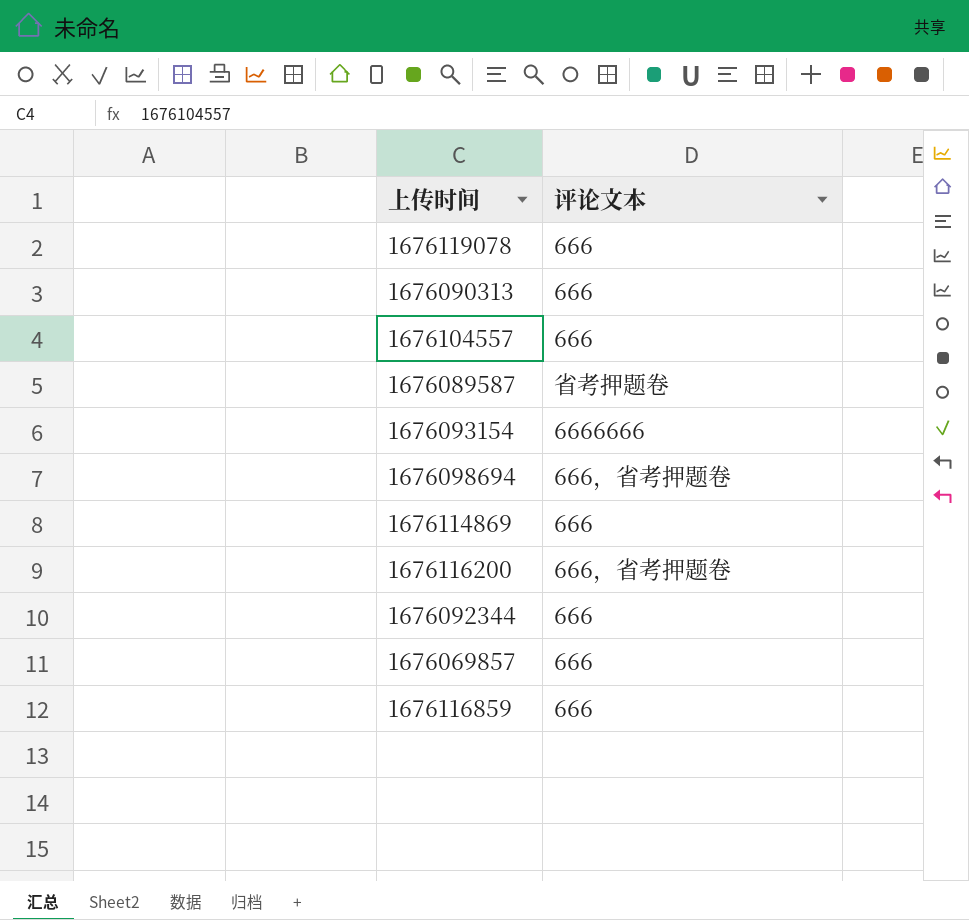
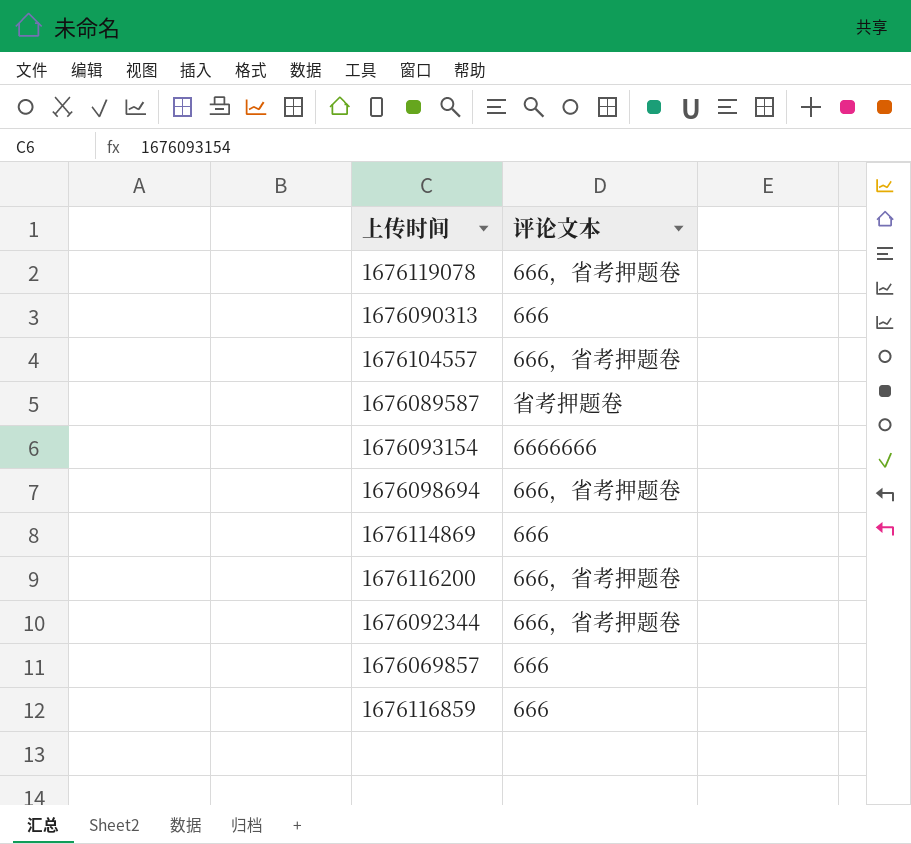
1676119078 | 评论文本: 666 -> 666，省考押题卷
1676104557 | 评论文本: 666 -> 666，省考押题卷
1676092344 | 评论文本: 666 -> 666，省考押题卷

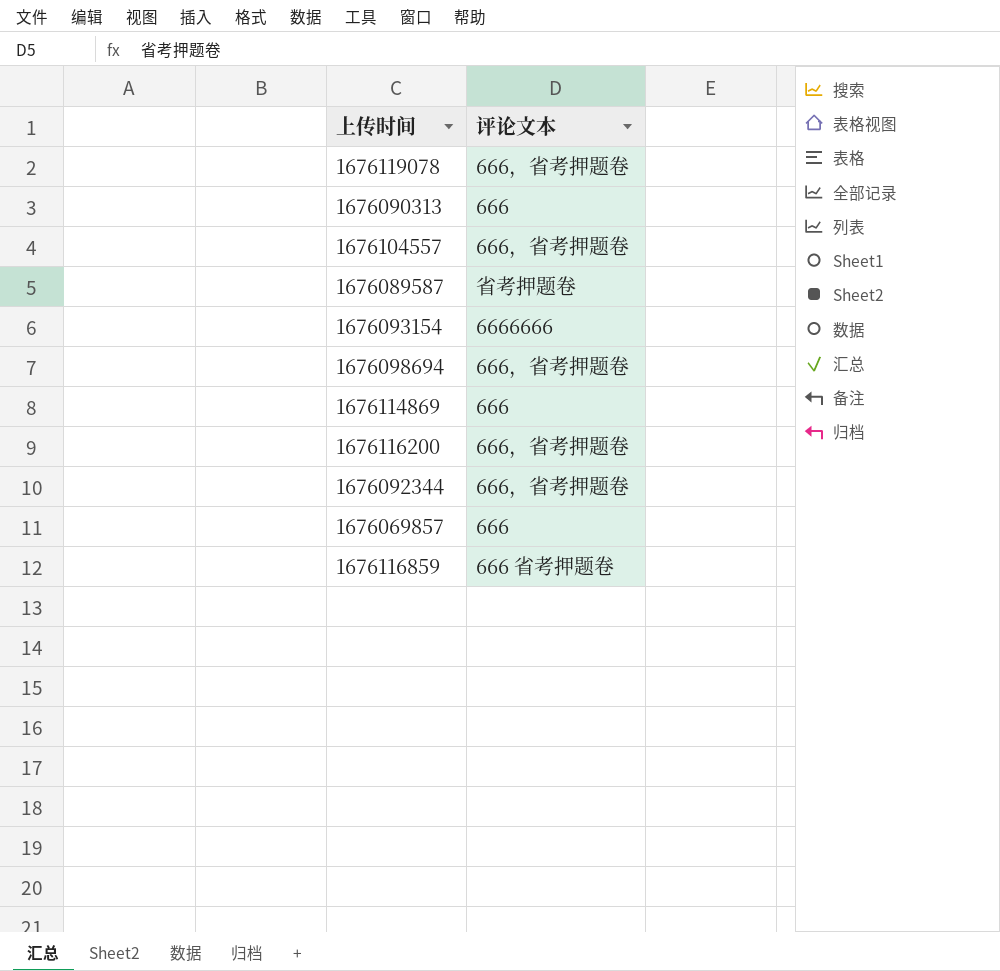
1676116859 | 评论文本: 666 -> 666 省考押题卷

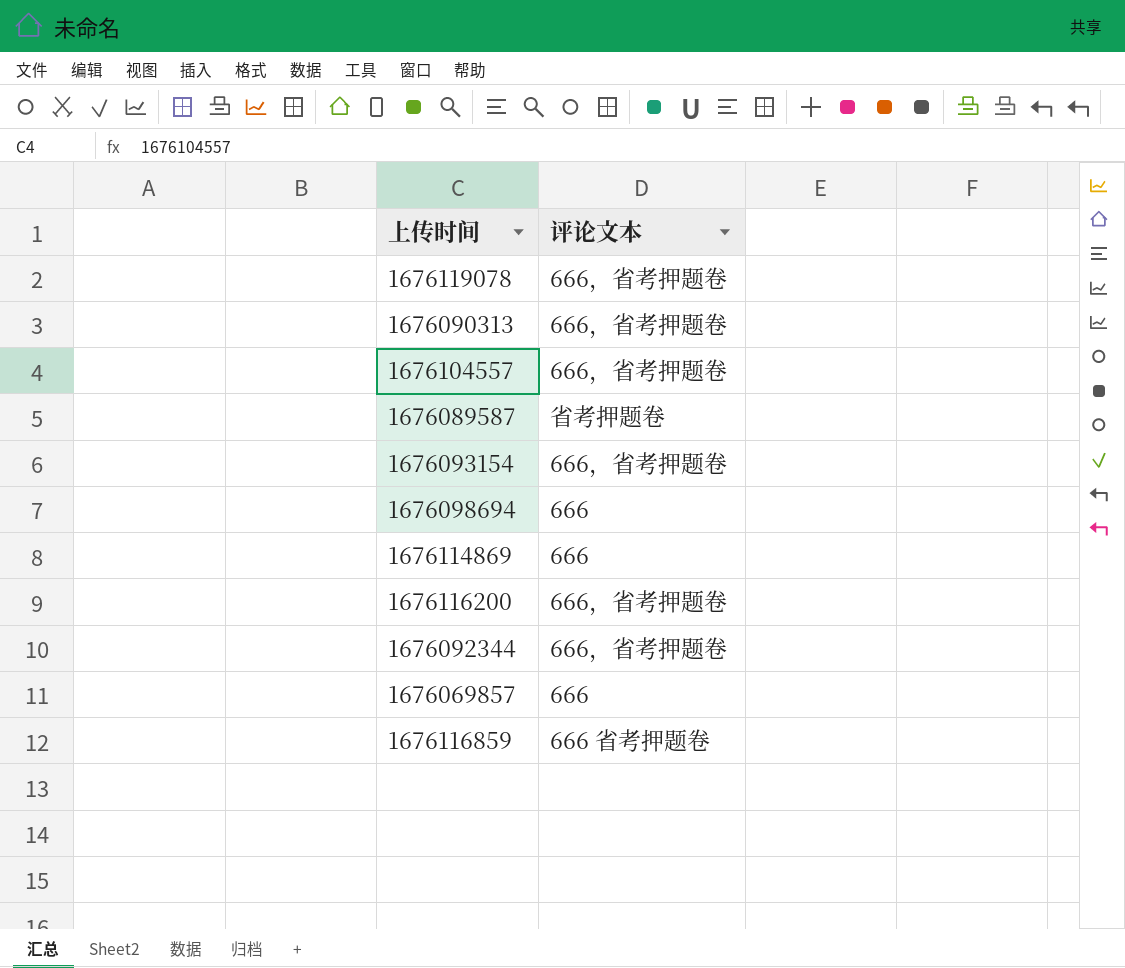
1676090313 | 评论文本: 666 -> 666，省考押题卷
1676093154 | 评论文本: 6666666 -> 666，省考押题卷
1676098694 | 评论文本: 666，省考押题卷 -> 666

